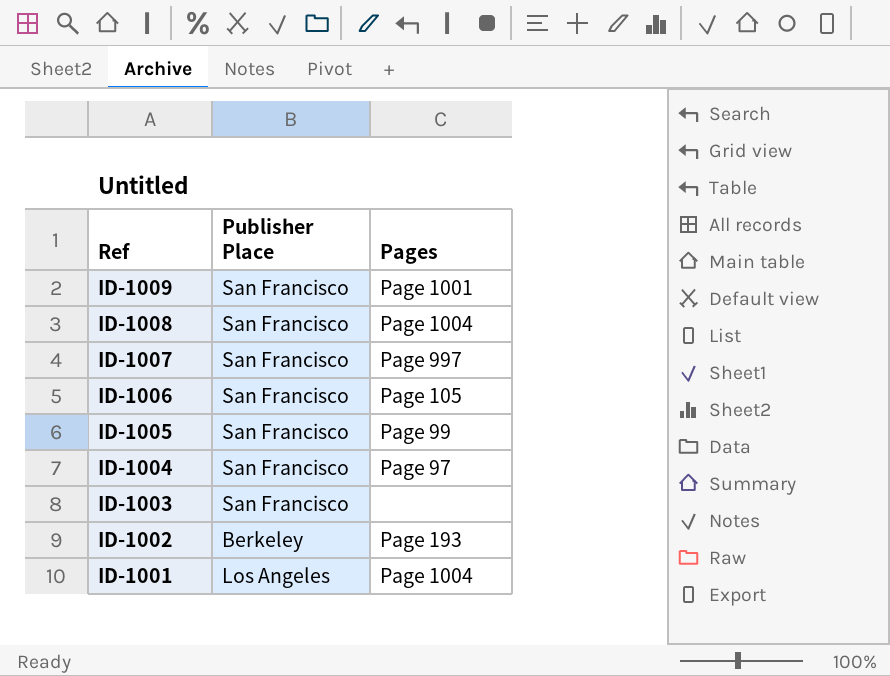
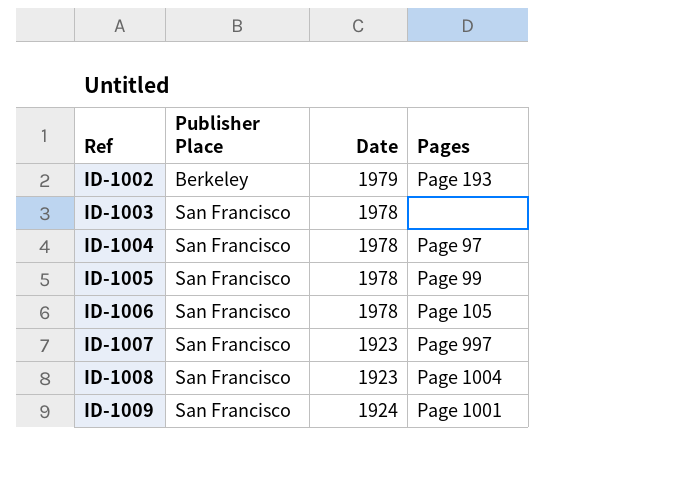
row order: Ref descending -> Ref ascending
column Date | position: none -> 3
row ID-1001: Los Angeles | Page 1004 -> none

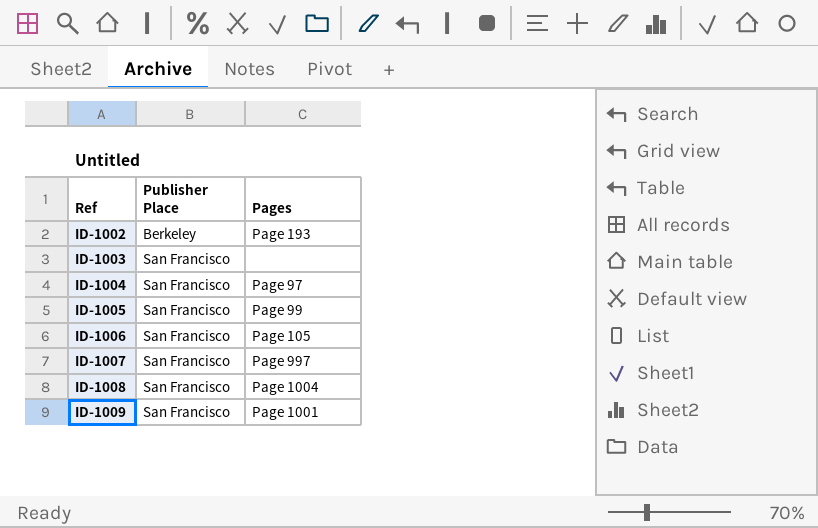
column Date | position: 3 -> none

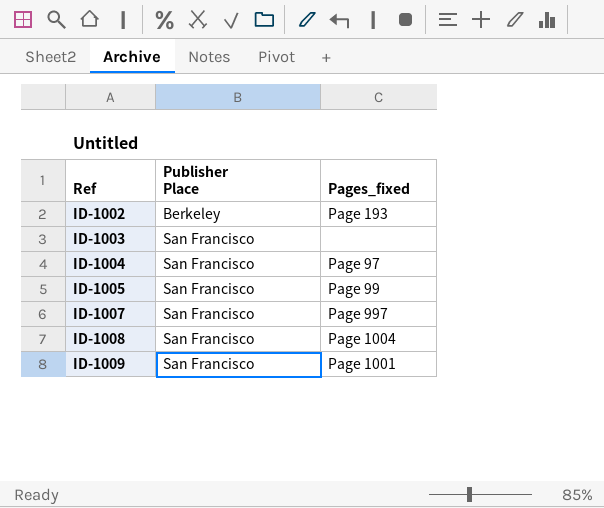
column name: Pages -> Pages_fixed
row ID-1006: San Francisco | Page 105 -> none

